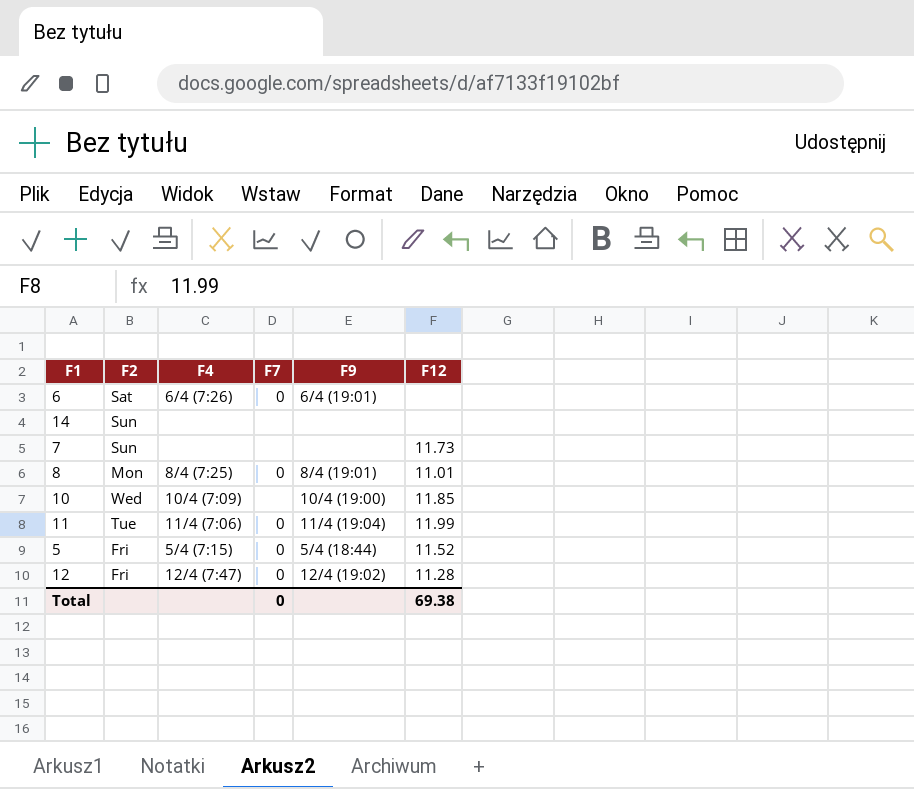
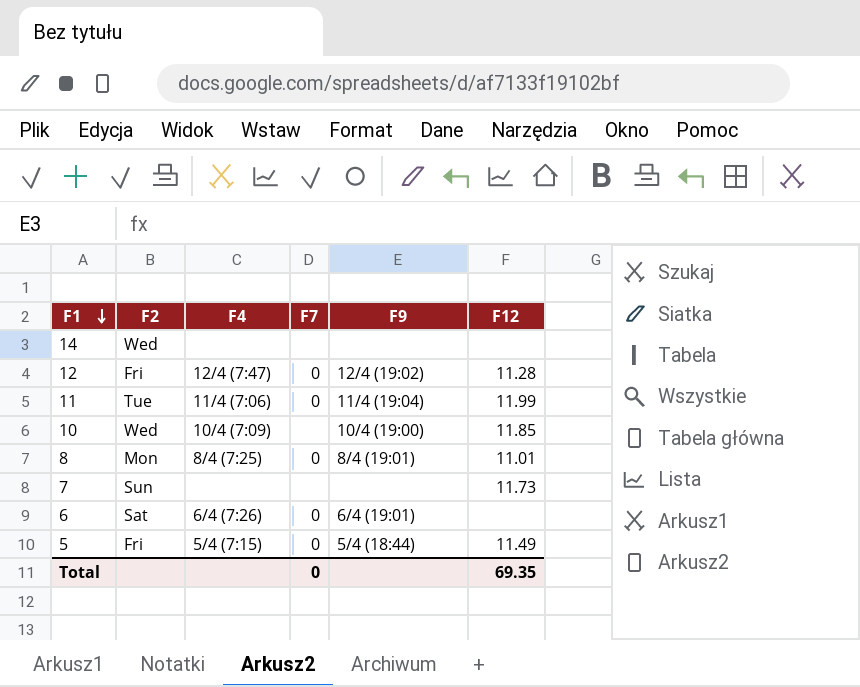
row order: none -> F1 descending
14 | F2: Sun -> Wed
5 | F12: 11.52 -> 11.49
Total | F12: 69.38 -> 69.35

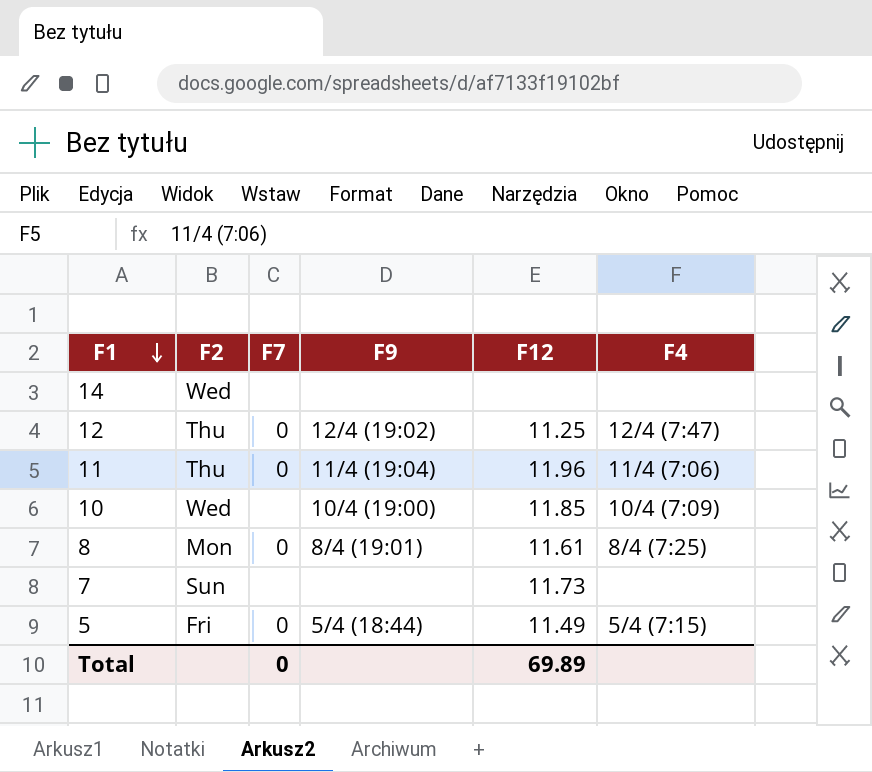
column F4 | position: 3 -> 6
row 6: Sat | 6/4 (7:26) | 0 | 6/4 (19:01) | none -> none
12 | F2: Fri -> Thu
12 | F12: 11.28 -> 11.25
11 | F2: Tue -> Thu
11 | F12: 11.99 -> 11.96
8 | F12: 11.01 -> 11.61
Total | F12: 69.35 -> 69.89

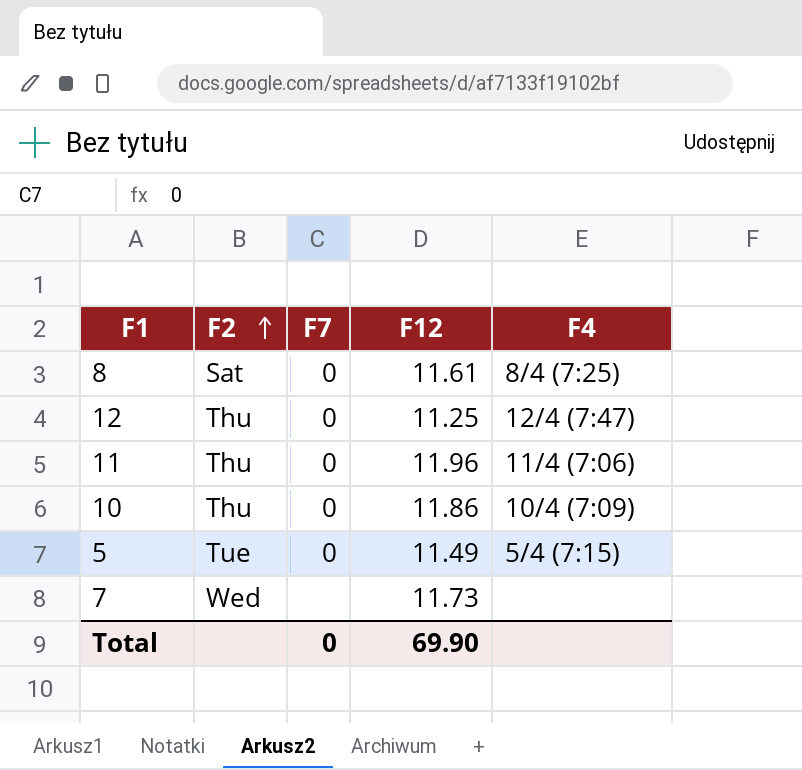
row order: F1 descending -> F2 ascending
column F9 | position: 4 -> none
row 14: Wed | none | none | none | none -> none
8 | F2: Mon -> Sat
10 | F2: Wed -> Thu
10 | F7: none -> 0
10 | F12: 11.85 -> 11.86
5 | F2: Fri -> Tue
7 | F2: Sun -> Wed
Total | F12: 69.89 -> 69.90

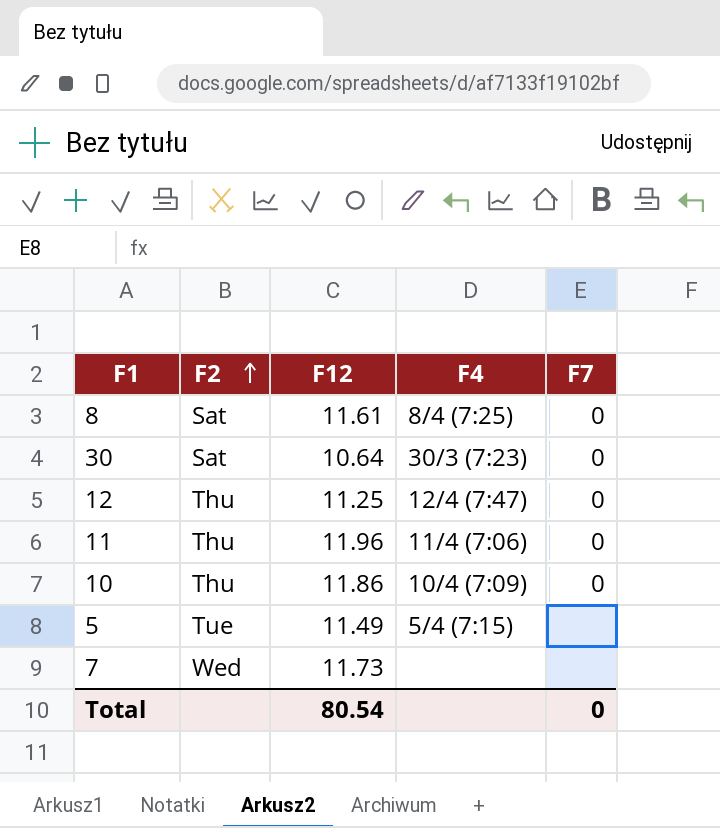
column F7 | position: 3 -> 5
row 30: none -> Sat | 10.64 | 30/3 (7:23) | 0
5 | F7: 0 -> none
Total | F12: 69.90 -> 80.54

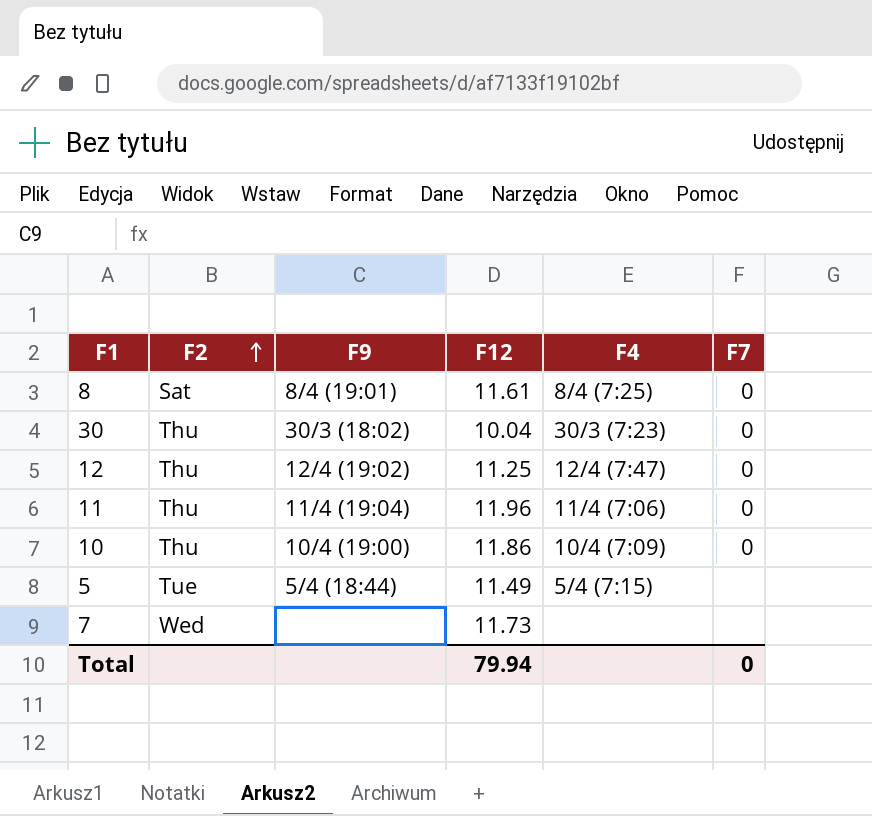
column F9 | position: none -> 3
30 | F2: Sat -> Thu
30 | F12: 10.64 -> 10.04
Total | F12: 80.54 -> 79.94

